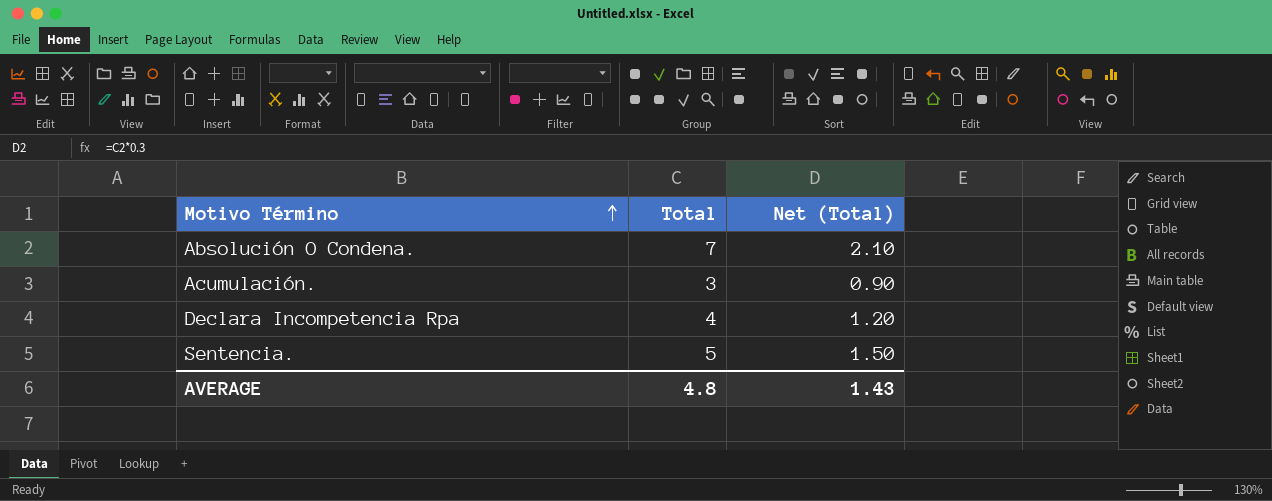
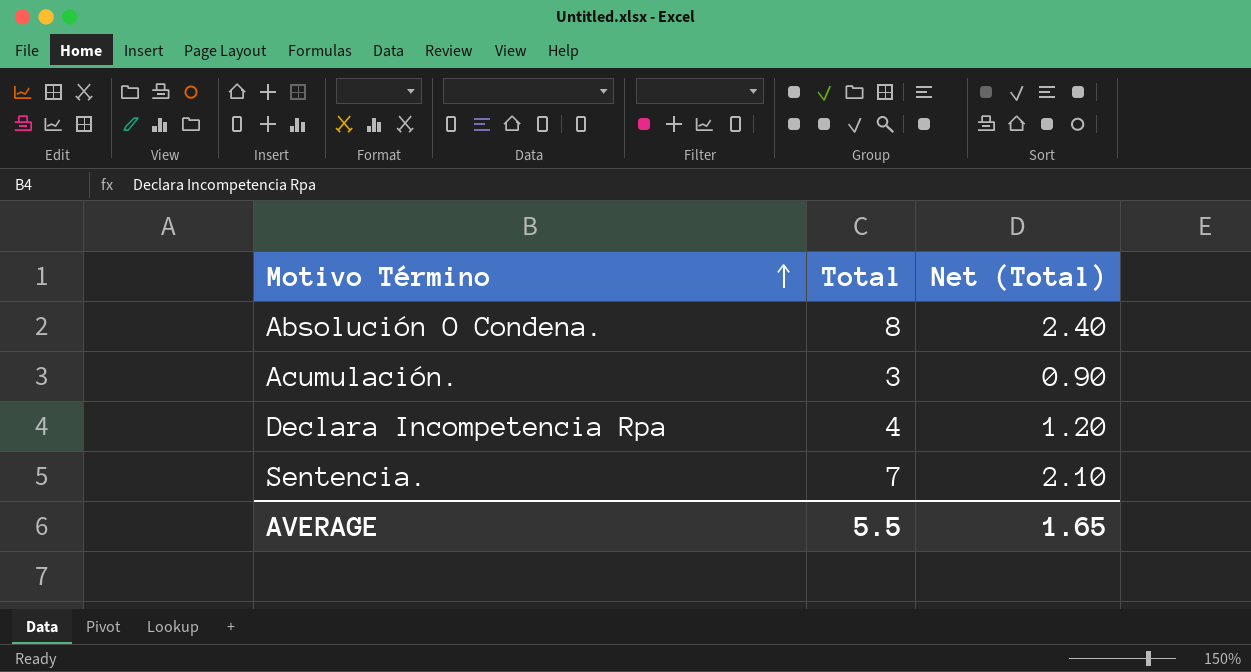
Absolución O Condena. | Total: 7 -> 8
Absolución O Condena. | Net (Total): 2.10 -> 2.40
Sentencia. | Total: 5 -> 7
Sentencia. | Net (Total): 1.50 -> 2.10
AVERAGE | Total: 4.8 -> 5.5
AVERAGE | Net (Total): 1.43 -> 1.65

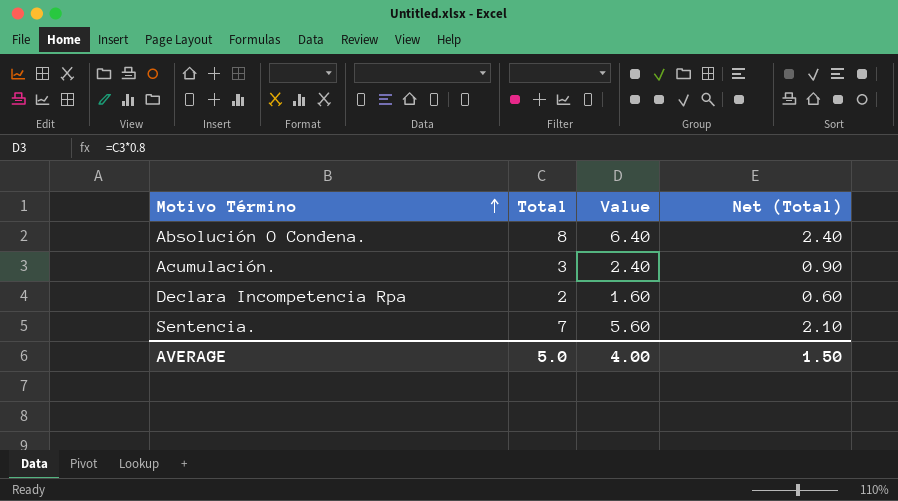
column Value | formula: none -> [Total] * 0.8
Declara Incompetencia Rpa | Total: 4 -> 2
Declara Incompetencia Rpa | Net (Total): 1.20 -> 0.60
AVERAGE | Total: 5.5 -> 5.0
AVERAGE | Net (Total): 1.65 -> 1.50

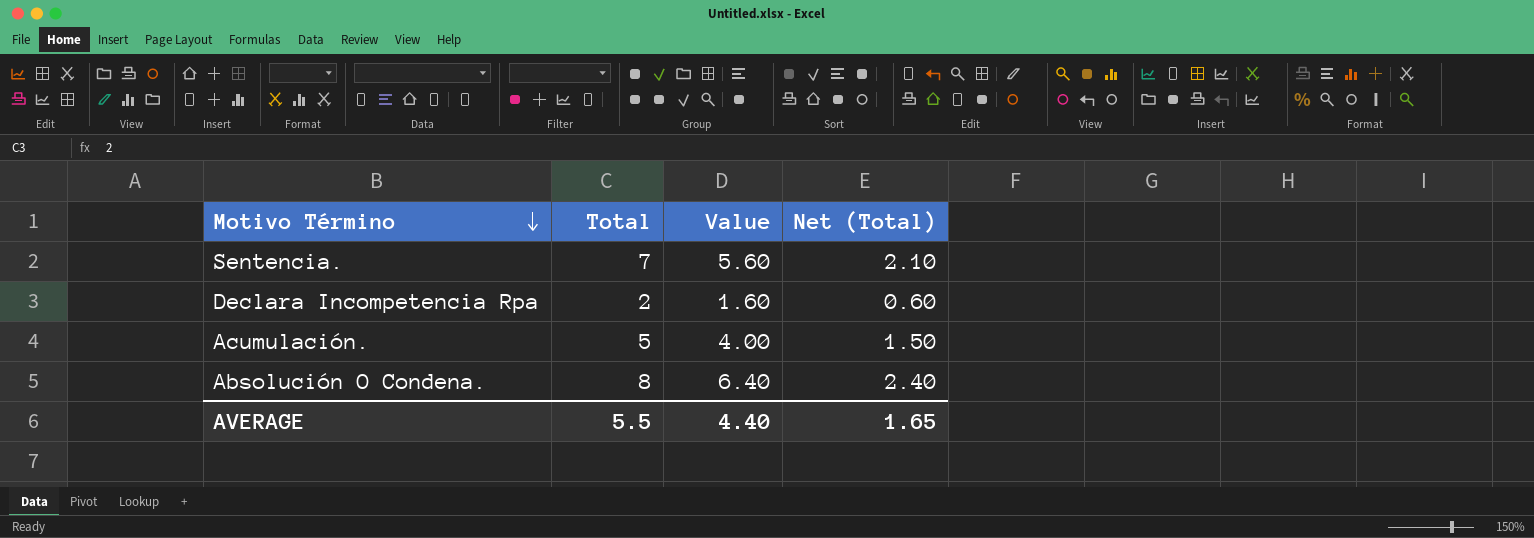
row order: Motivo Término ascending -> Motivo Término descending
Acumulación. | Total: 3 -> 5
Acumulación. | Value: 2.40 -> 4.00
Acumulación. | Net (Total): 0.90 -> 1.50
AVERAGE | Total: 5.0 -> 5.5
AVERAGE | Value: 4.00 -> 4.40
AVERAGE | Net (Total): 1.50 -> 1.65

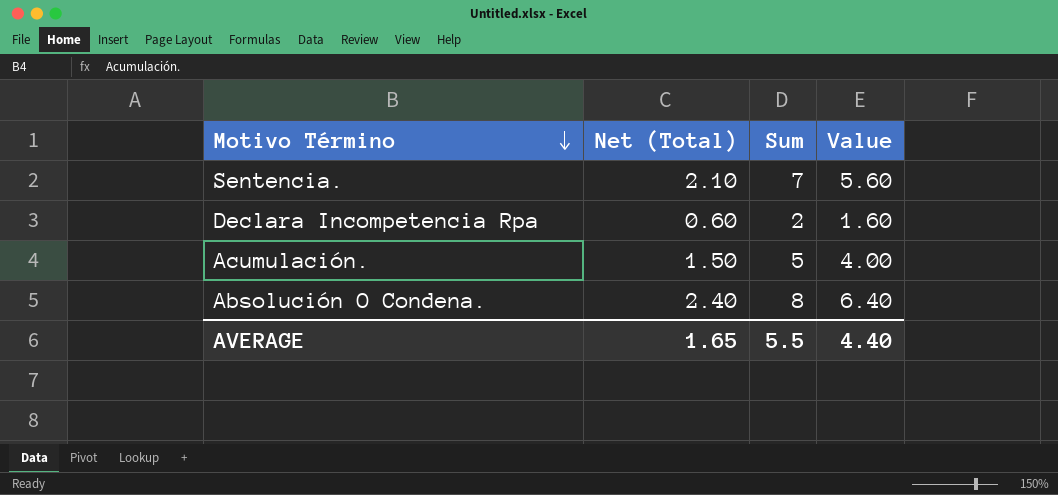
column Net (Total) | position: 4 -> 2
column name: Total -> Sum

